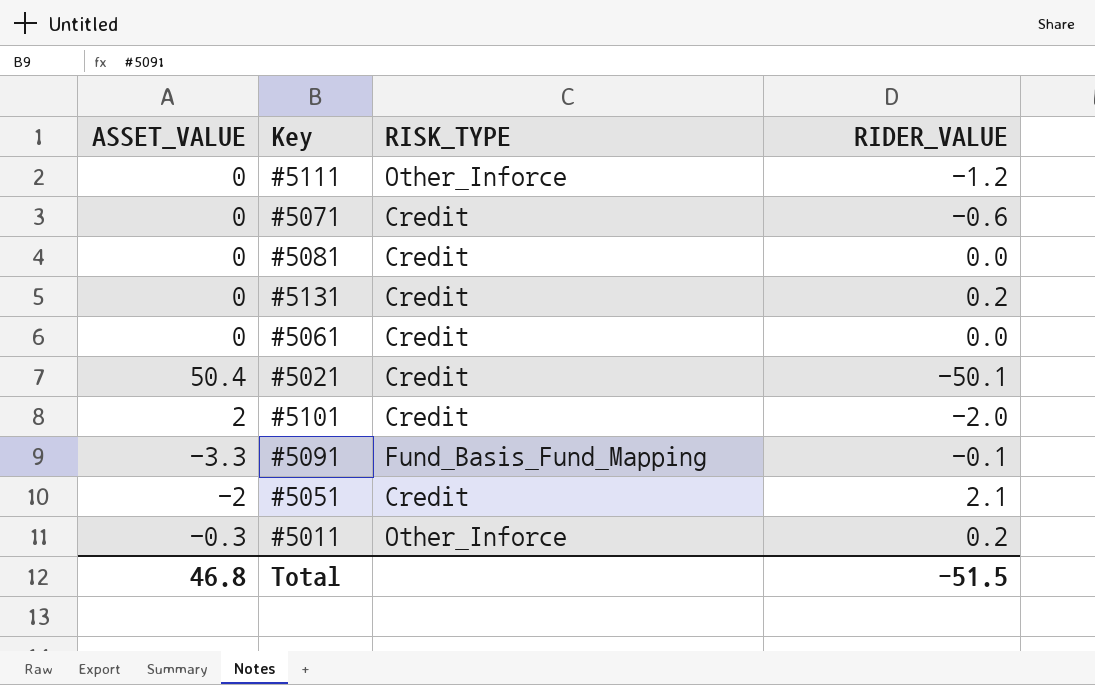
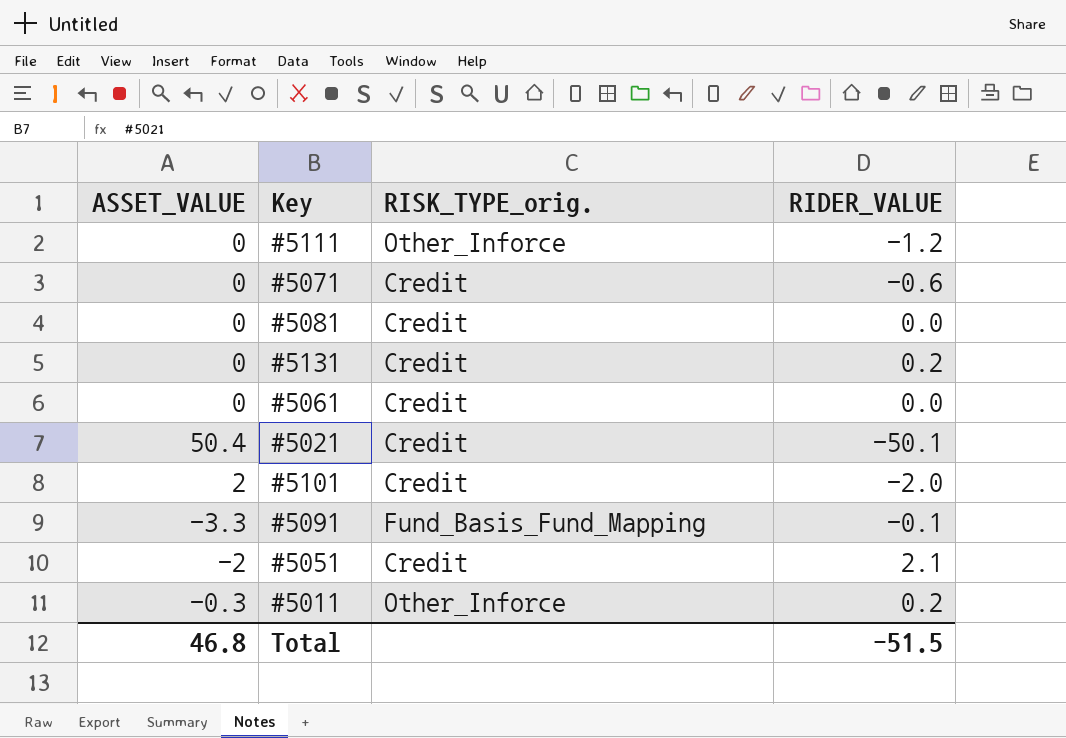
column name: RISK_TYPE -> RISK_TYPE_orig.

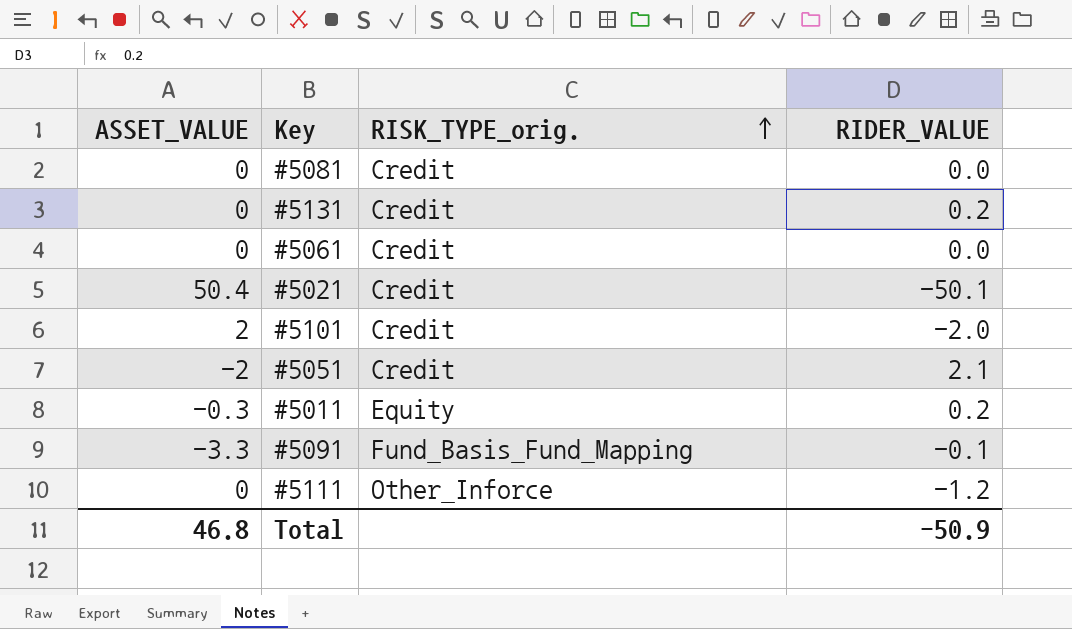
row order: none -> RISK_TYPE_orig. ascending
row #5071: 0 | Credit | -0.6 -> none
#5011 | RISK_TYPE_orig.: Other_Inforce -> Equity
Total | RIDER_VALUE: -51.5 -> -50.9

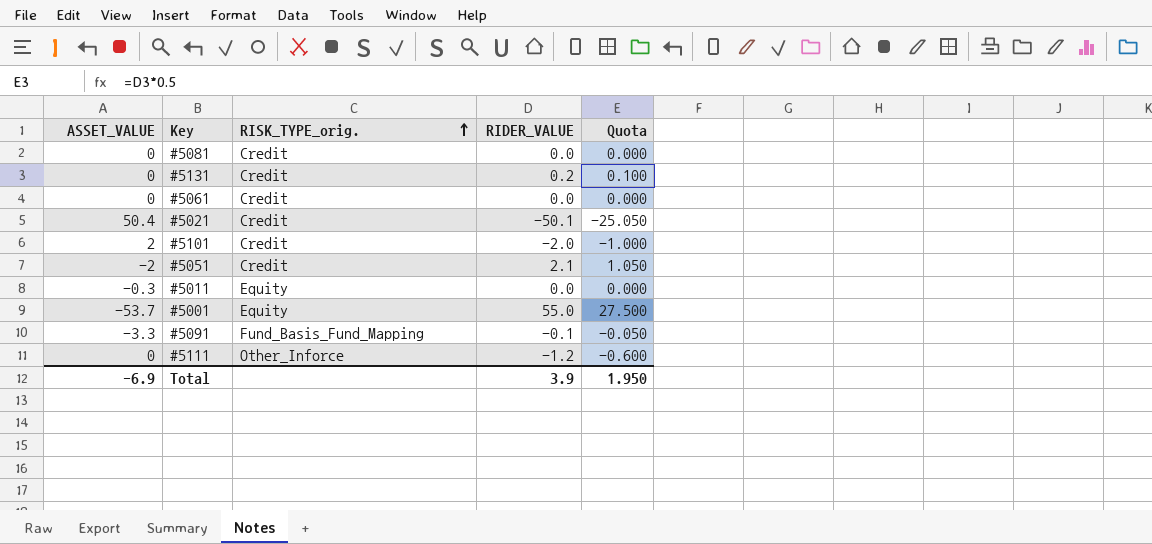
column Quota | formula: none -> [RIDER_VALUE] * 0.5
#5011 | RIDER_VALUE: 0.2 -> 0.0
row #5001: none -> -53.7 | Equity | 55.0 | 27.500
Total | ASSET_VALUE: 46.8 -> -6.9
Total | RIDER_VALUE: -50.9 -> 3.9

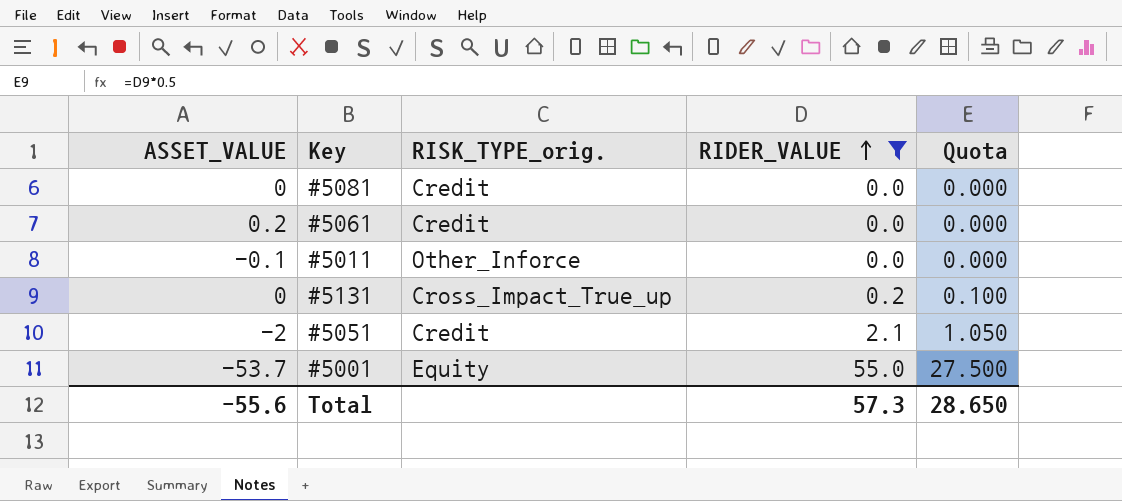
filter: none -> RIDER_VALUE >= 0.0
row order: RISK_TYPE_orig. ascending -> RIDER_VALUE ascending
#5061 | ASSET_VALUE: 0 -> 0.2
#5011 | ASSET_VALUE: -0.3 -> -0.1
#5011 | RISK_TYPE_orig.: Equity -> Other_Inforce
#5131 | RISK_TYPE_orig.: Credit -> Cross_Impact_True_up
Total | ASSET_VALUE: -6.9 -> -55.6
Total | RIDER_VALUE: 3.9 -> 57.3
Total | Quota: 1.950 -> 28.650

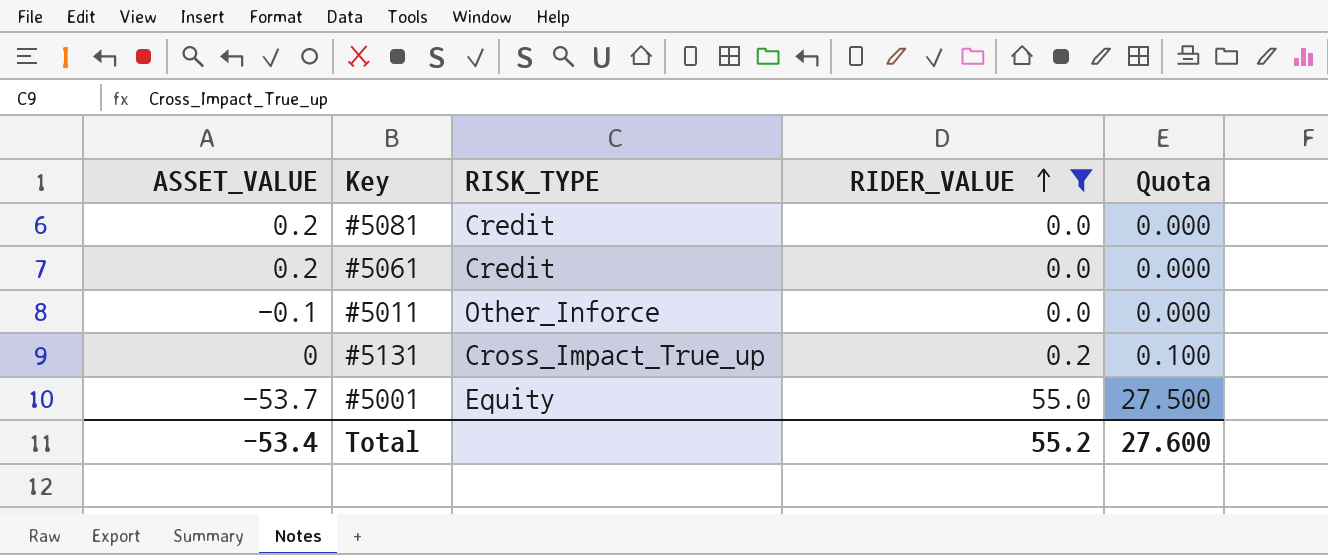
column name: RISK_TYPE_orig. -> RISK_TYPE
row #5051: -2 | Credit | 2.1 | 1.050 -> none
#5081 | ASSET_VALUE: 0 -> 0.2
Total | ASSET_VALUE: -55.6 -> -53.4
Total | RIDER_VALUE: 57.3 -> 55.2
Total | Quota: 28.650 -> 27.600

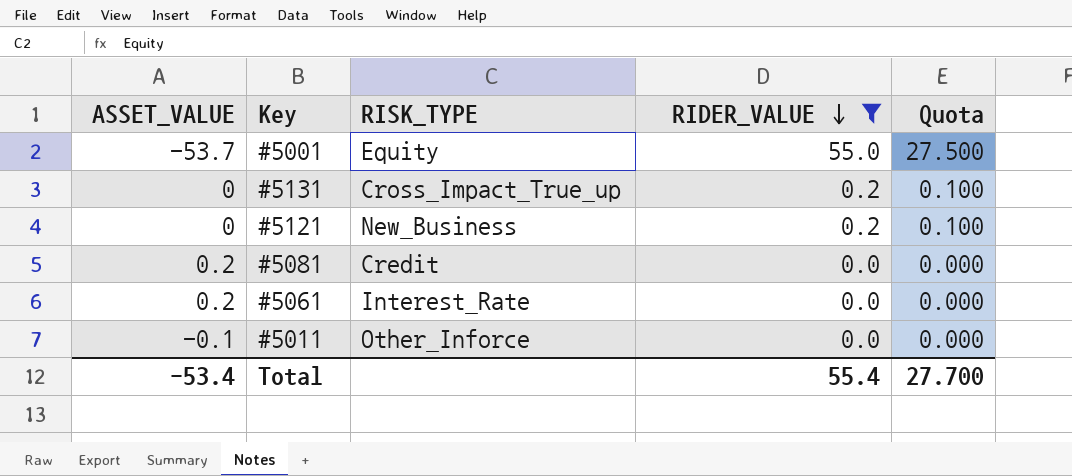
row order: RIDER_VALUE ascending -> RIDER_VALUE descending
row #5121: none -> 0 | New_Business | 0.2 | 0.100
#5061 | RISK_TYPE: Credit -> Interest_Rate
Total | RIDER_VALUE: 55.2 -> 55.4
Total | Quota: 27.600 -> 27.700

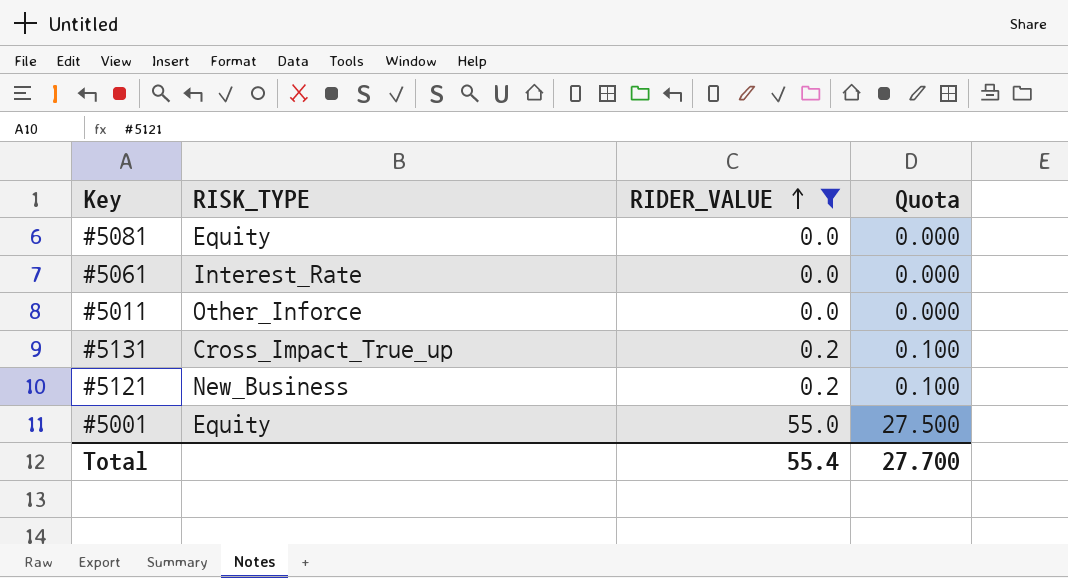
row order: RIDER_VALUE descending -> RIDER_VALUE ascending
column ASSET_VALUE | position: 1 -> none
#5081 | RISK_TYPE: Credit -> Equity

